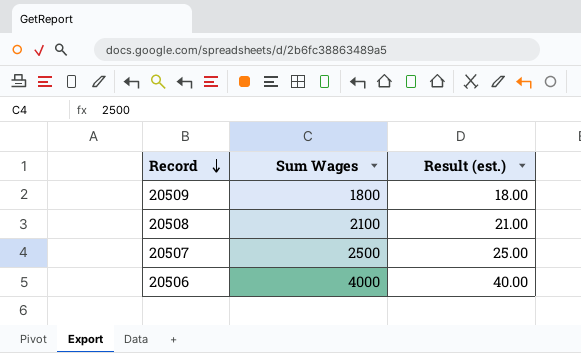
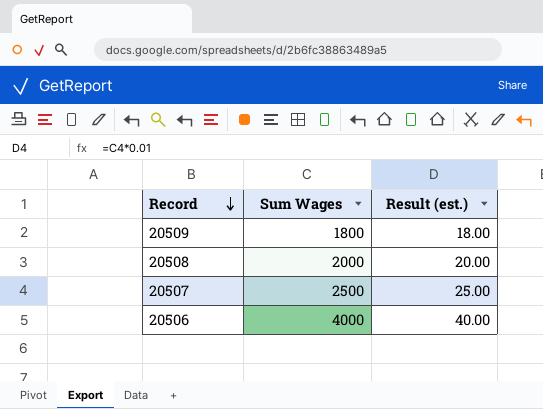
20508 | Sum Wages: 2100 -> 2000
20508 | Result (est.): 21.00 -> 20.00

